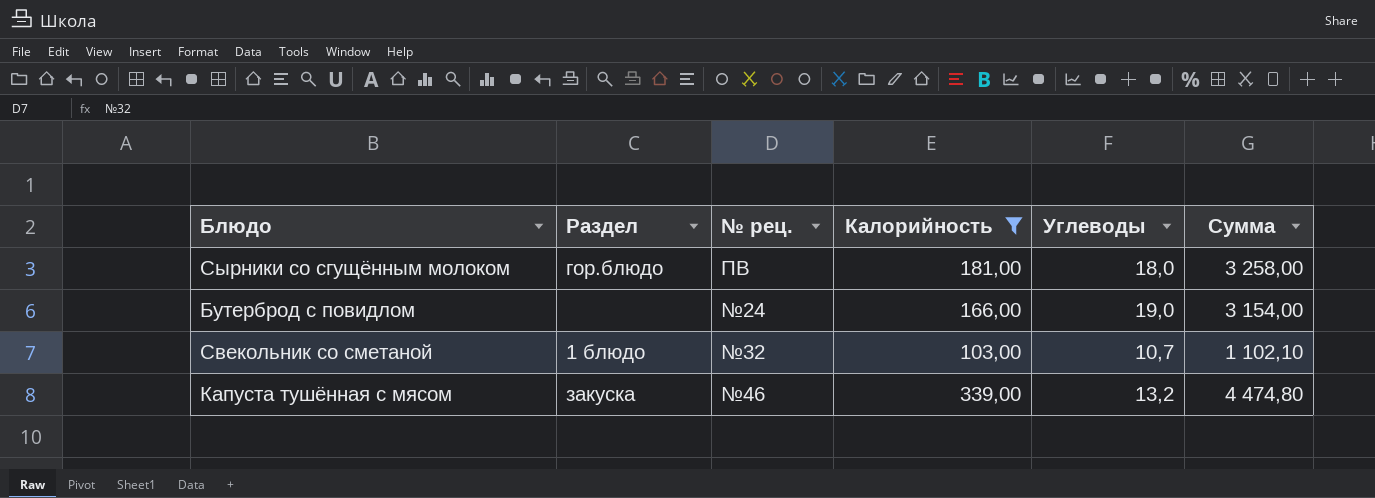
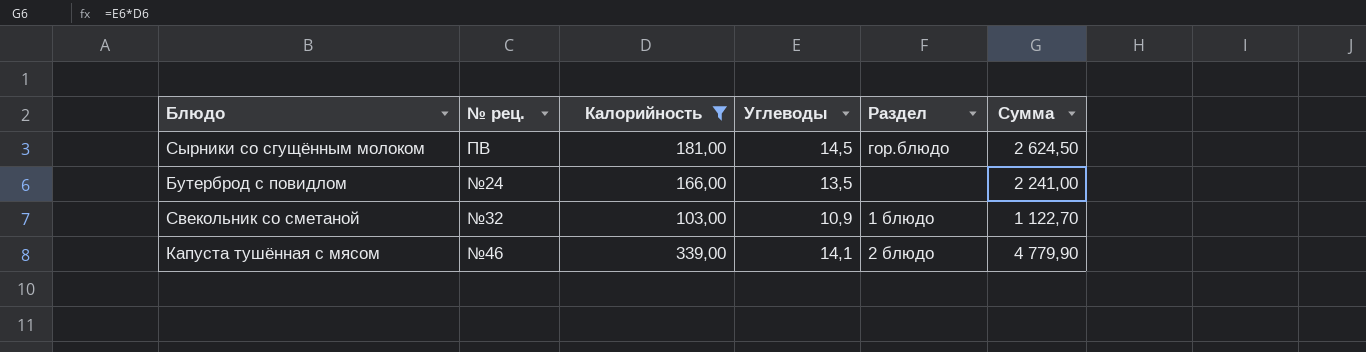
column Раздел | position: 2 -> 5
Сырники со сгущённым молоком | Углеводы: 18,0 -> 14,5
Сырники со сгущённым молоком | Сумма: 3 258,00 -> 2 624,50
Бутерброд с повидлом | Углеводы: 19,0 -> 13,5
Бутерброд с повидлом | Сумма: 3 154,00 -> 2 241,00
Свекольник со сметаной | Углеводы: 10,7 -> 10,9
Свекольник со сметаной | Сумма: 1 102,10 -> 1 122,70
Капуста тушённая с мясом | Углеводы: 13,2 -> 14,1
Капуста тушённая с мясом | Раздел: закуска -> 2 блюдо
Капуста тушённая с мясом | Сумма: 4 474,80 -> 4 779,90

